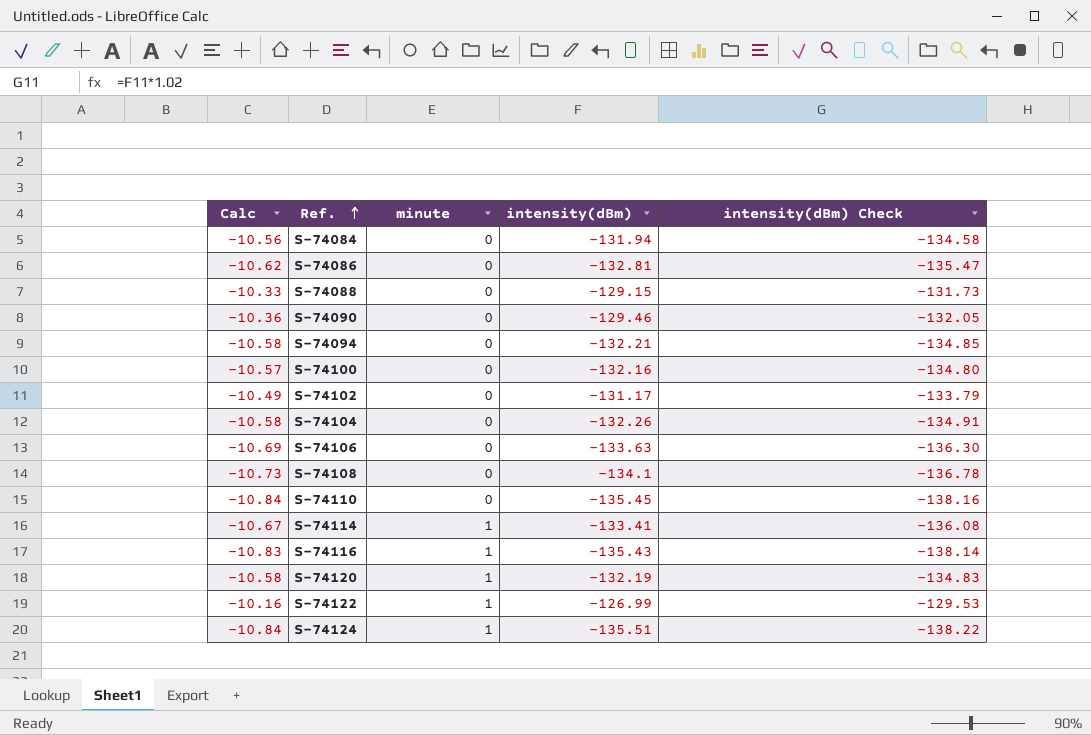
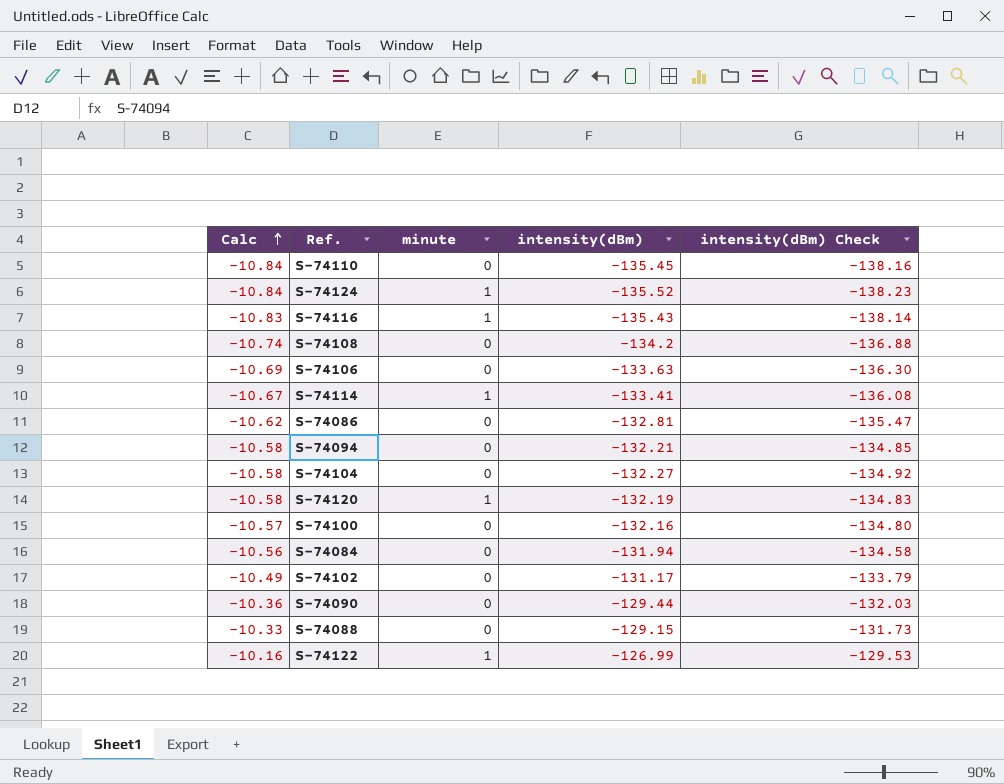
row order: Ref. ascending -> Calc ascending
S-74124 | intensity(dBm): -135.51 -> -135.52
S-74124 | intensity(dBm) Check: -138.22 -> -138.23
S-74108 | Calc: -10.73 -> -10.74
S-74108 | intensity(dBm): -134.1 -> -134.2
S-74108 | intensity(dBm) Check: -136.78 -> -136.88
S-74104 | intensity(dBm): -132.26 -> -132.27
S-74104 | intensity(dBm) Check: -134.91 -> -134.92
S-74090 | intensity(dBm): -129.46 -> -129.44
S-74090 | intensity(dBm) Check: -132.05 -> -132.03

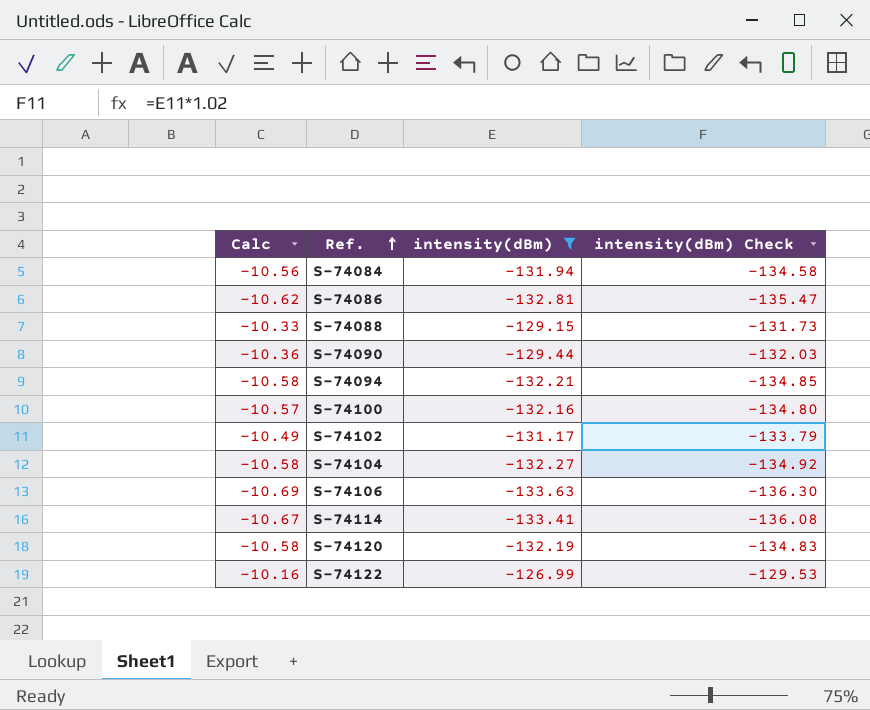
filter: none -> intensity(dBm) >= -133.63
row order: Calc ascending -> Ref. ascending
column minute | position: 3 -> none

